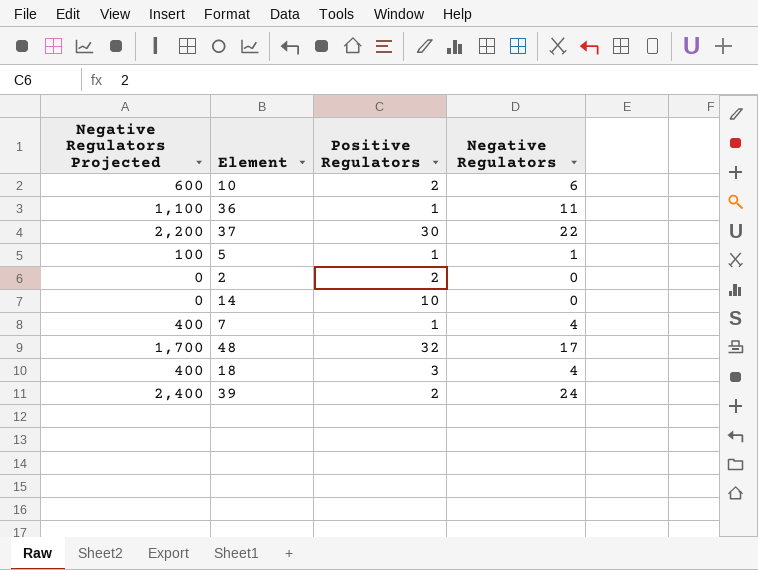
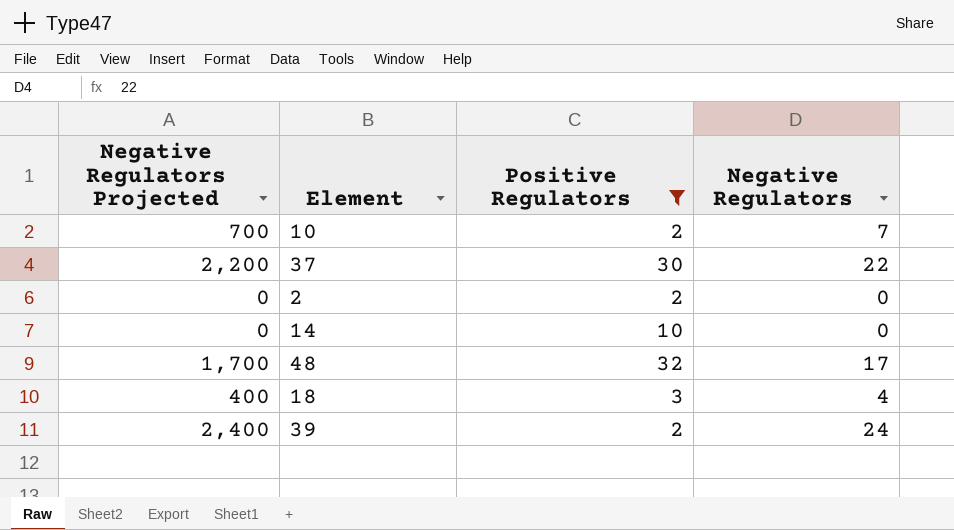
filter: none -> Positive Regulators != 1
10 | Negative Regulators Projected: 600 -> 700
10 | Negative Regulators: 6 -> 7

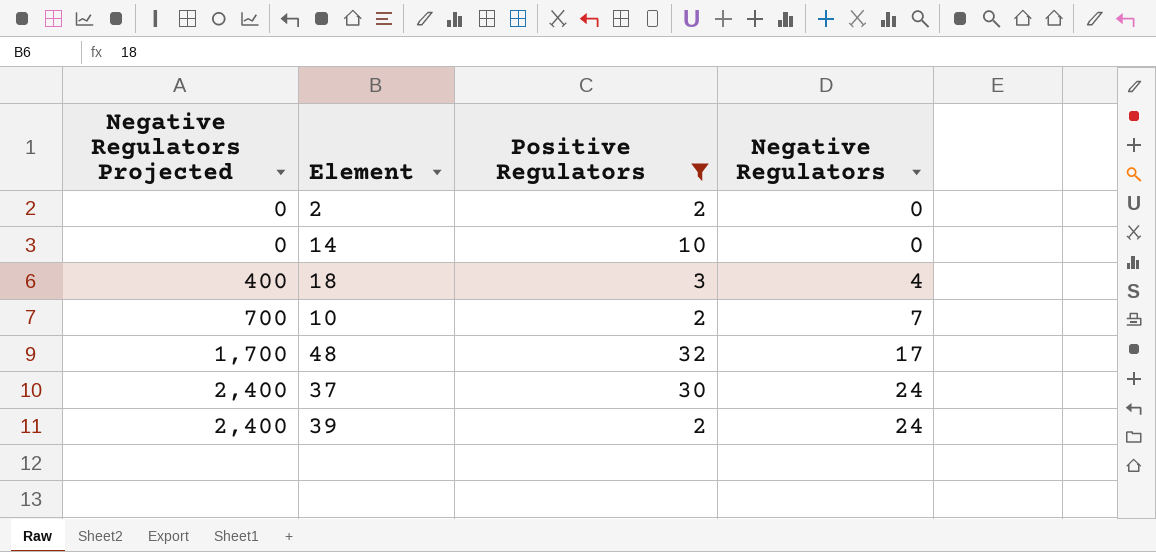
row order: none -> Negative Regulators Projected ascending
37 | Negative Regulators Projected: 2,200 -> 2,400
37 | Negative Regulators: 22 -> 24

